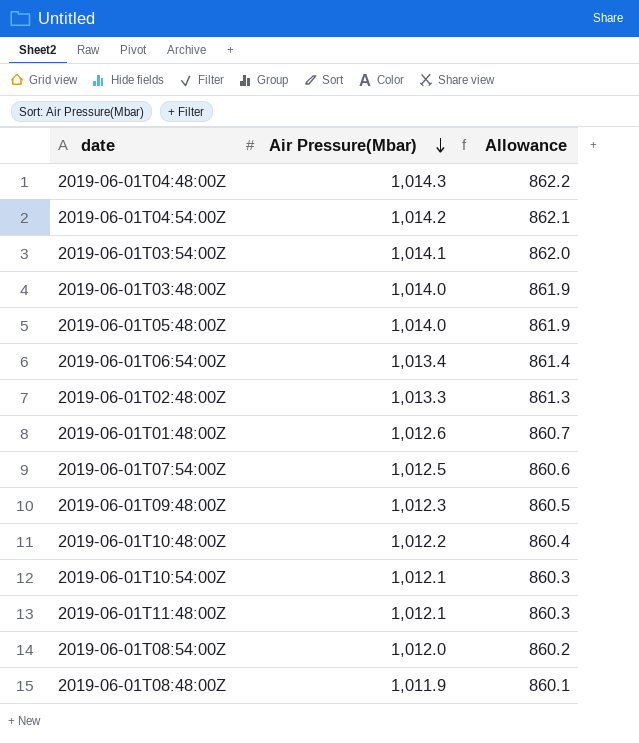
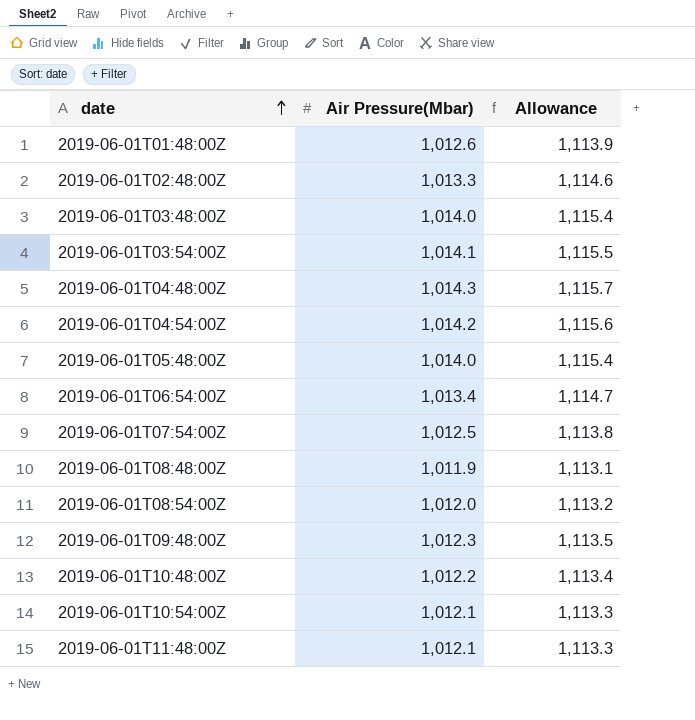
row order: Air Pressure(Mbar) descending -> date ascending
column Allowance | formula: [Air Pressure(Mbar)] * 0.85 -> [Air Pressure(Mbar)] * 1.1

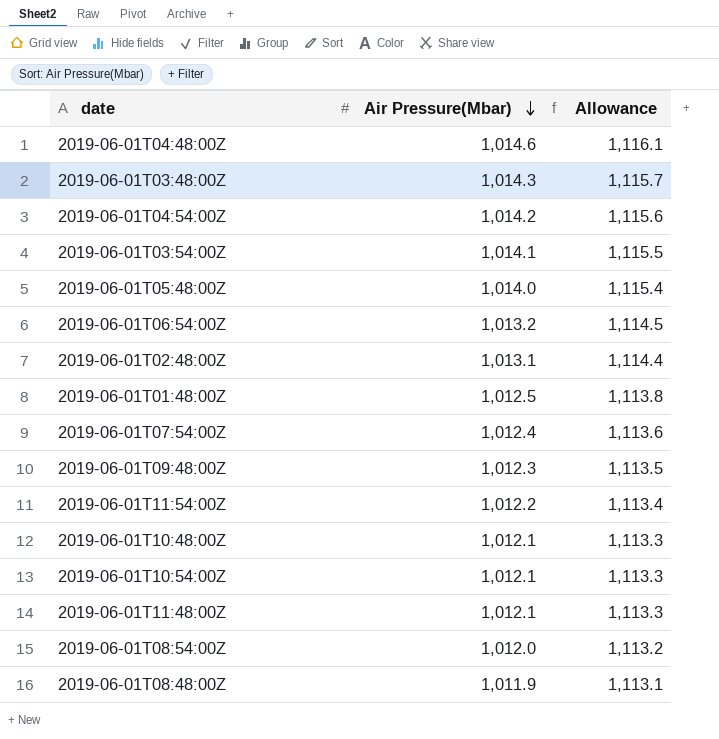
row order: date ascending -> Air Pressure(Mbar) descending
2019-06-01T04:48:00Z | Air Pressure(Mbar): 1,014.3 -> 1,014.6
2019-06-01T04:48:00Z | Allowance: 1,115.7 -> 1,116.1
2019-06-01T03:48:00Z | Air Pressure(Mbar): 1,014.0 -> 1,014.3
2019-06-01T03:48:00Z | Allowance: 1,115.4 -> 1,115.7
2019-06-01T06:54:00Z | Air Pressure(Mbar): 1,013.4 -> 1,013.2
2019-06-01T06:54:00Z | Allowance: 1,114.7 -> 1,114.5
2019-06-01T02:48:00Z | Air Pressure(Mbar): 1,013.3 -> 1,013.1
2019-06-01T02:48:00Z | Allowance: 1,114.6 -> 1,114.4
2019-06-01T01:48:00Z | Air Pressure(Mbar): 1,012.6 -> 1,012.5
2019-06-01T01:48:00Z | Allowance: 1,113.9 -> 1,113.8
2019-06-01T07:54:00Z | Air Pressure(Mbar): 1,012.5 -> 1,012.4
2019-06-01T07:54:00Z | Allowance: 1,113.8 -> 1,113.6
row 2019-06-01T11:54:00Z: none -> 1,012.2 | 1,113.4
2019-06-01T10:48:00Z | Air Pressure(Mbar): 1,012.2 -> 1,012.1
2019-06-01T10:48:00Z | Allowance: 1,113.4 -> 1,113.3

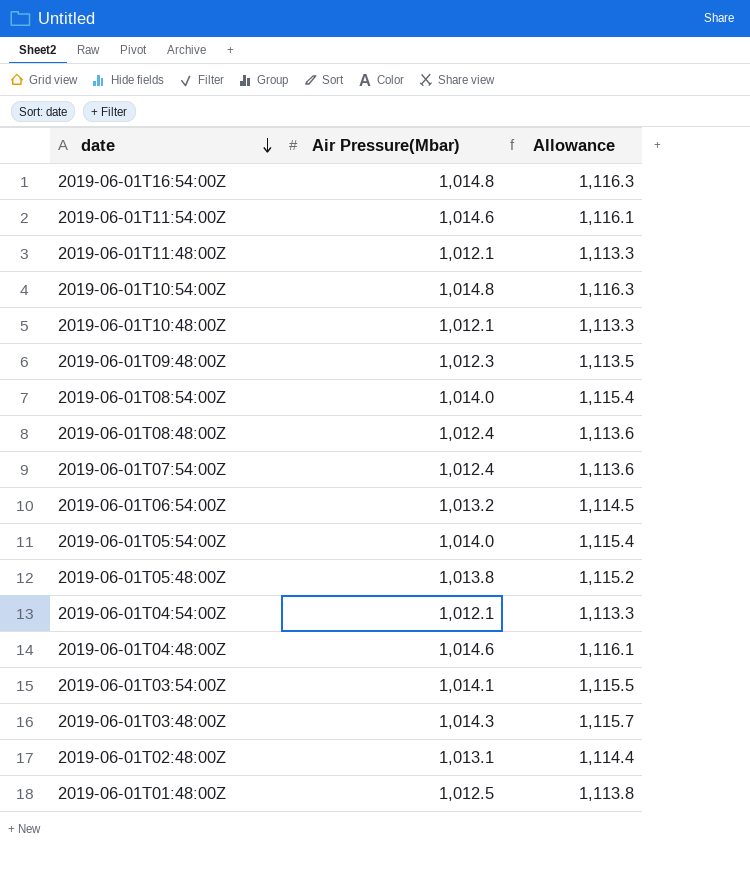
row order: Air Pressure(Mbar) descending -> date descending
row 2019-06-01T16:54:00Z: none -> 1,014.8 | 1,116.3
2019-06-01T11:54:00Z | Air Pressure(Mbar): 1,012.2 -> 1,014.6
2019-06-01T11:54:00Z | Allowance: 1,113.4 -> 1,116.1
2019-06-01T10:54:00Z | Air Pressure(Mbar): 1,012.1 -> 1,014.8
2019-06-01T10:54:00Z | Allowance: 1,113.3 -> 1,116.3
2019-06-01T08:54:00Z | Air Pressure(Mbar): 1,012.0 -> 1,014.0
2019-06-01T08:54:00Z | Allowance: 1,113.2 -> 1,115.4
2019-06-01T08:48:00Z | Air Pressure(Mbar): 1,011.9 -> 1,012.4
2019-06-01T08:48:00Z | Allowance: 1,113.1 -> 1,113.6
row 2019-06-01T05:54:00Z: none -> 1,014.0 | 1,115.4
2019-06-01T05:48:00Z | Air Pressure(Mbar): 1,014.0 -> 1,013.8
2019-06-01T05:48:00Z | Allowance: 1,115.4 -> 1,115.2
2019-06-01T04:54:00Z | Air Pressure(Mbar): 1,014.2 -> 1,012.1
2019-06-01T04:54:00Z | Allowance: 1,115.6 -> 1,113.3

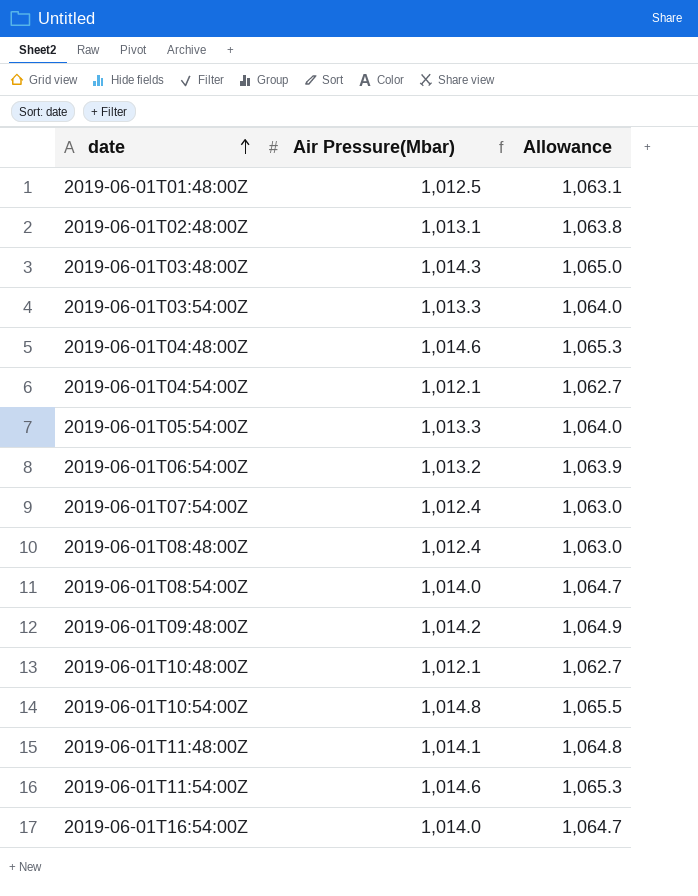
row order: date descending -> date ascending
column Allowance | formula: [Air Pressure(Mbar)] * 1.1 -> [Air Pressure(Mbar)] * 1.05
row 2019-06-01T05:48:00Z: 1,013.8 | 1,115.2 -> none
2019-06-01T03:54:00Z | Air Pressure(Mbar): 1,014.1 -> 1,013.3
2019-06-01T05:54:00Z | Air Pressure(Mbar): 1,014.0 -> 1,013.3
2019-06-01T09:48:00Z | Air Pressure(Mbar): 1,012.3 -> 1,014.2
2019-06-01T11:48:00Z | Air Pressure(Mbar): 1,012.1 -> 1,014.1
2019-06-01T16:54:00Z | Air Pressure(Mbar): 1,014.8 -> 1,014.0

